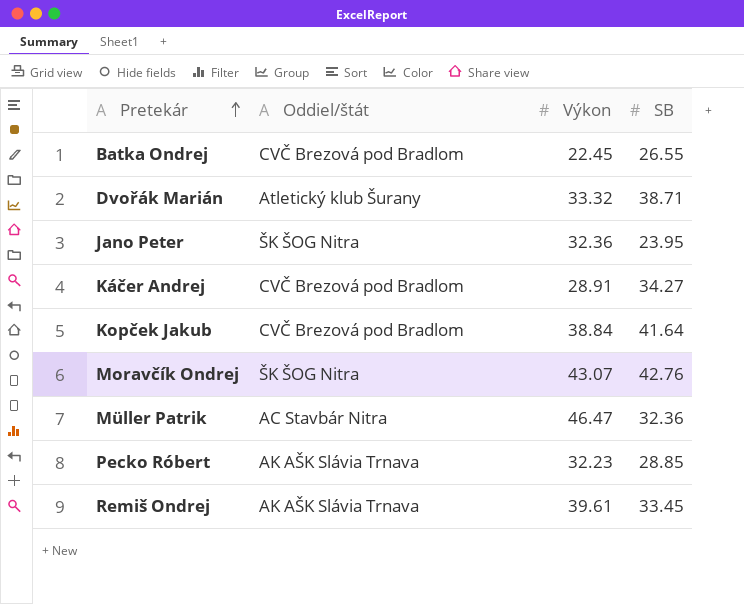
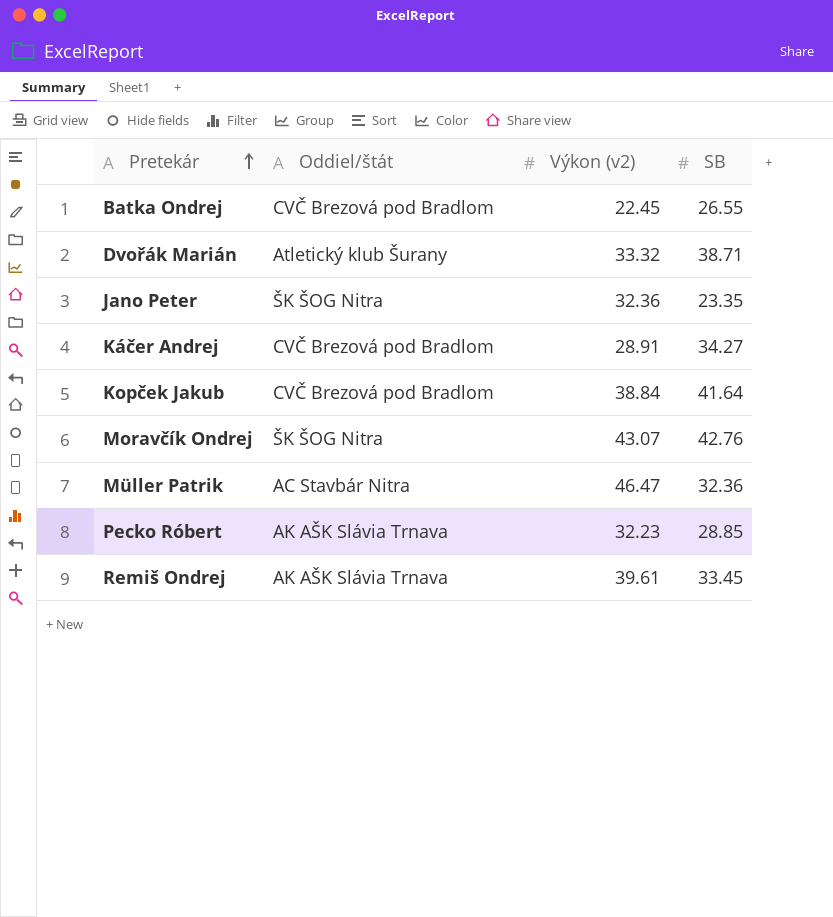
column name: Výkon -> Výkon (v2)
Jano Peter | SB: 23.95 -> 23.35

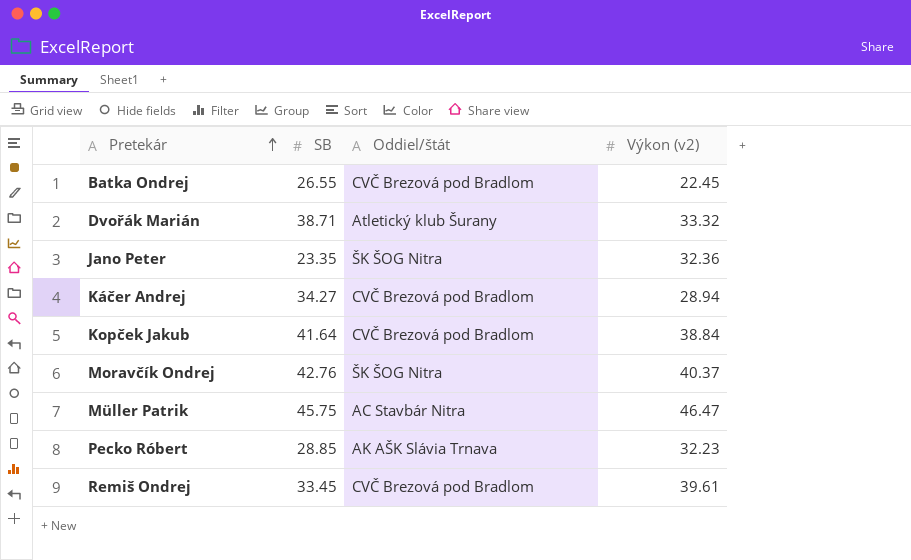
column SB | position: 4 -> 2
Káčer Andrej | Výkon (v2): 28.91 -> 28.94
Moravčík Ondrej | Výkon (v2): 43.07 -> 40.37
Müller Patrik | SB: 32.36 -> 45.75
Remiš Ondrej | Oddiel/štát: AK AŠK Slávia Trnava -> CVČ Brezová pod Bradlom

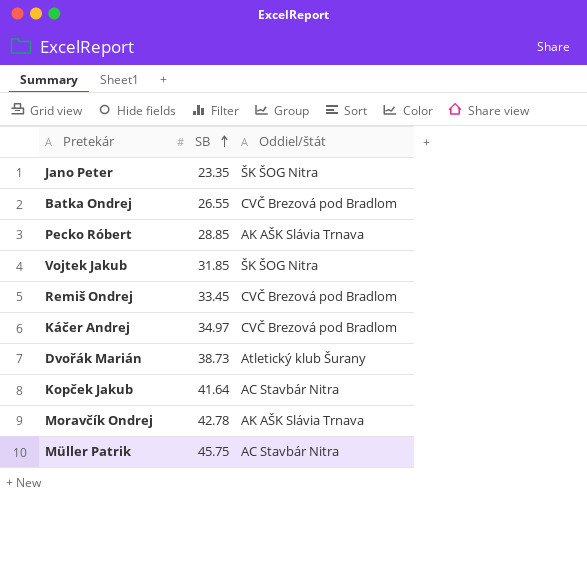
row order: Pretekár ascending -> SB ascending
column Výkon (v2) | position: 4 -> none
row Vojtek Jakub: none -> 31.85 | ŠK ŠOG Nitra
Káčer Andrej | SB: 34.27 -> 34.97
Dvořák Marián | SB: 38.71 -> 38.73
Kopček Jakub | Oddiel/štát: CVČ Brezová pod Bradlom -> AC Stavbár Nitra
Moravčík Ondrej | SB: 42.76 -> 42.78
Moravčík Ondrej | Oddiel/štát: ŠK ŠOG Nitra -> AK AŠK Slávia Trnava

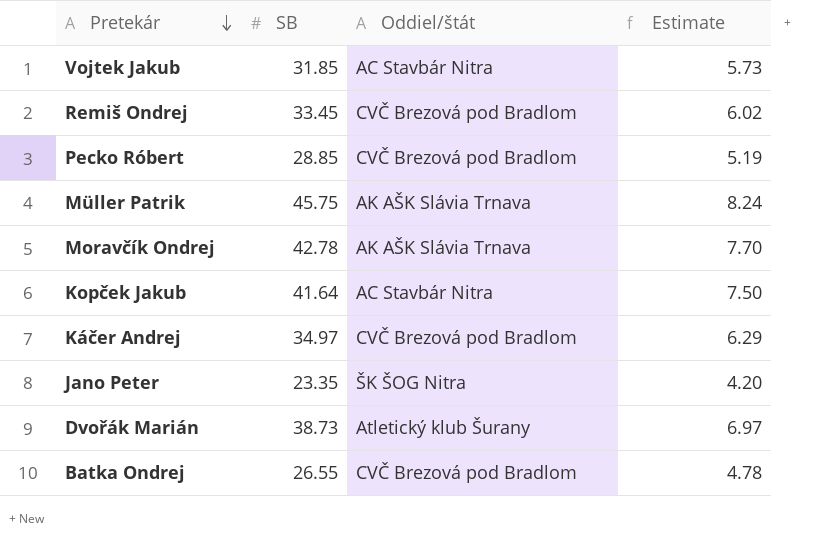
row order: SB ascending -> Pretekár descending
column Estimate | formula: none -> [SB] * 0.18
Vojtek Jakub | Oddiel/štát: ŠK ŠOG Nitra -> AC Stavbár Nitra
Pecko Róbert | Oddiel/štát: AK AŠK Slávia Trnava -> CVČ Brezová pod Bradlom
Müller Patrik | Oddiel/štát: AC Stavbár Nitra -> AK AŠK Slávia Trnava

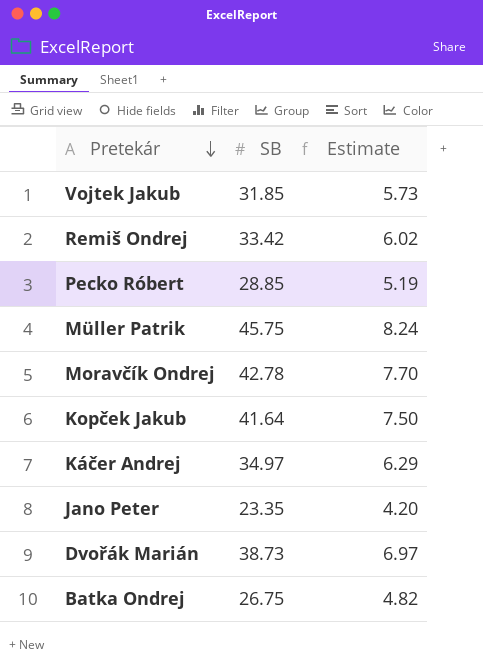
column Oddiel/štát | position: 3 -> none
Remiš Ondrej | SB: 33.45 -> 33.42
Batka Ondrej | SB: 26.55 -> 26.75
Batka Ondrej | Estimate: 4.78 -> 4.82

